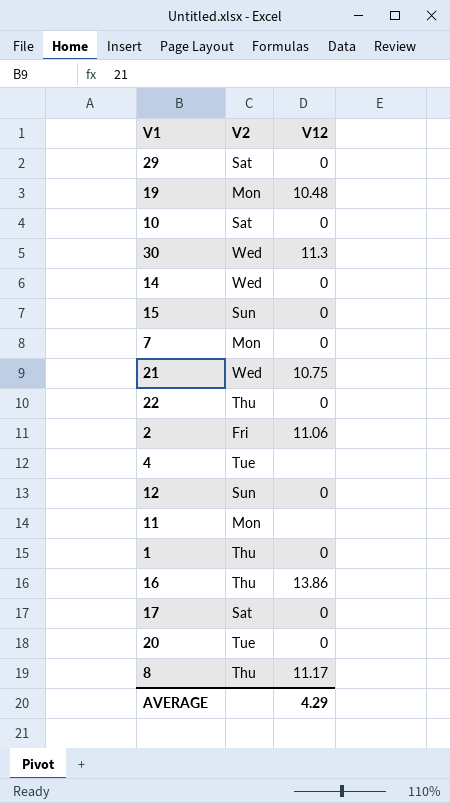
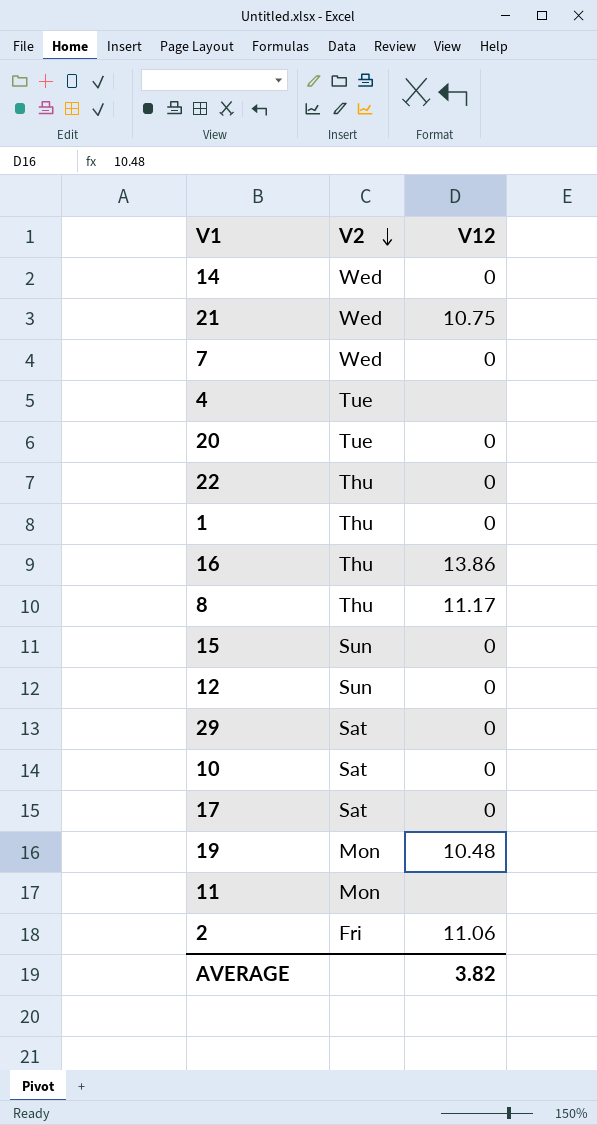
row order: none -> V2 descending
row 30: Wed | 11.3 -> none
7 | V2: Mon -> Wed
AVERAGE | V12: 4.29 -> 3.82

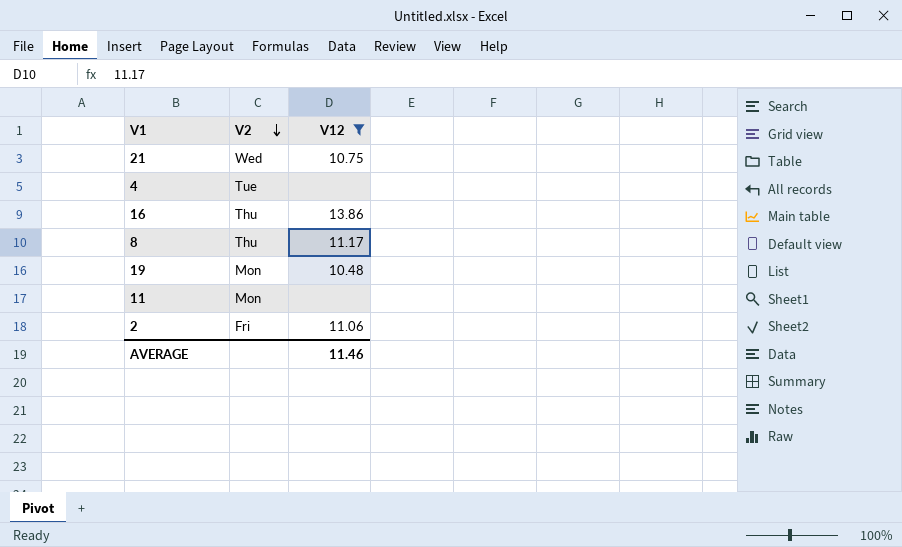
filter: none -> V12 != 0
AVERAGE | V12: 3.82 -> 11.46

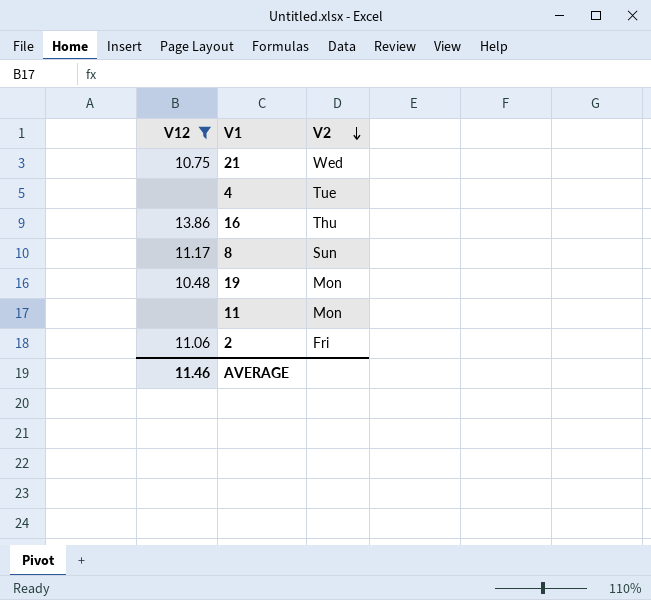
column V12 | position: 3 -> 1
8 | V2: Thu -> Sun

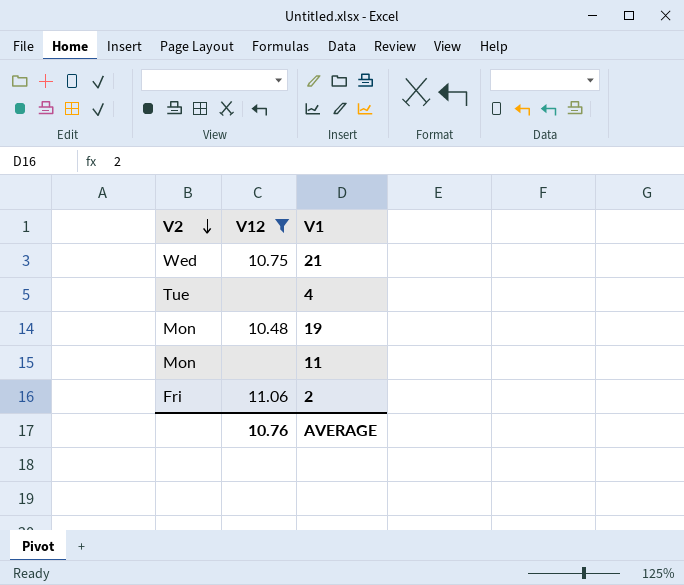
column V2 | position: 3 -> 1
row 16: 13.86 | Thu -> none
row 8: 11.17 | Sun -> none
AVERAGE | V12: 11.46 -> 10.76

